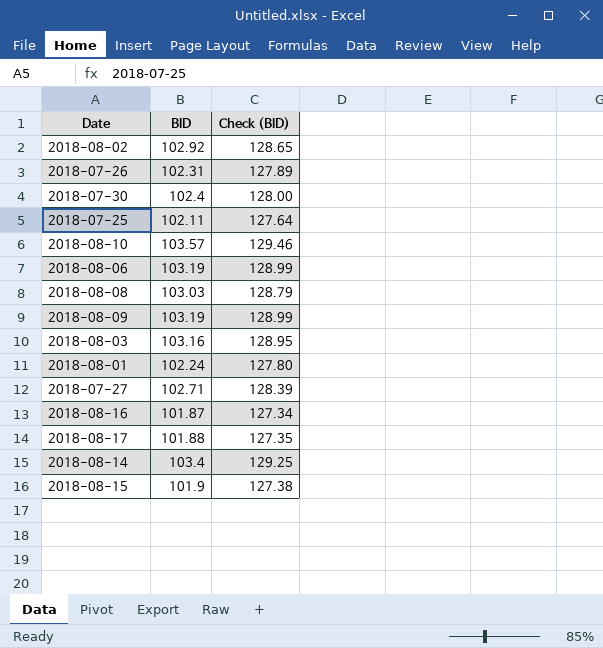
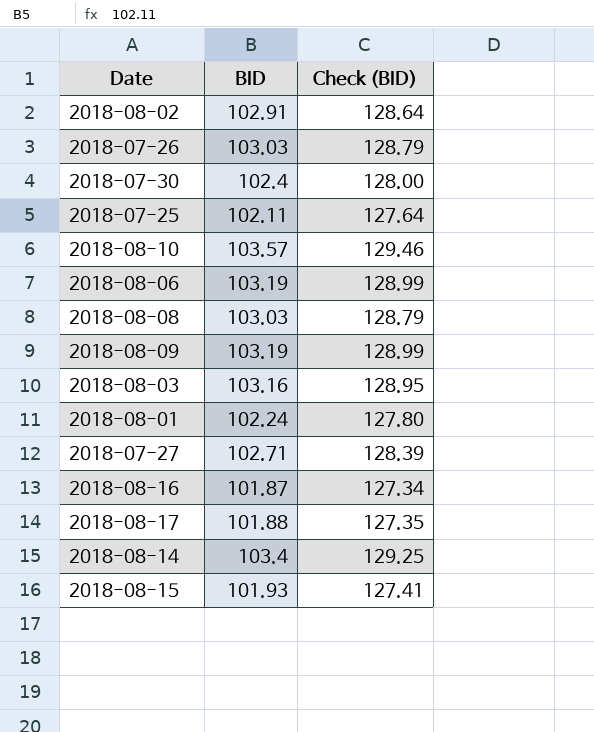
2018-08-02 | BID: 102.92 -> 102.91
2018-08-02 | Check (BID): 128.65 -> 128.64
2018-07-26 | BID: 102.31 -> 103.03
2018-07-26 | Check (BID): 127.89 -> 128.79
2018-08-15 | BID: 101.9 -> 101.93
2018-08-15 | Check (BID): 127.38 -> 127.41

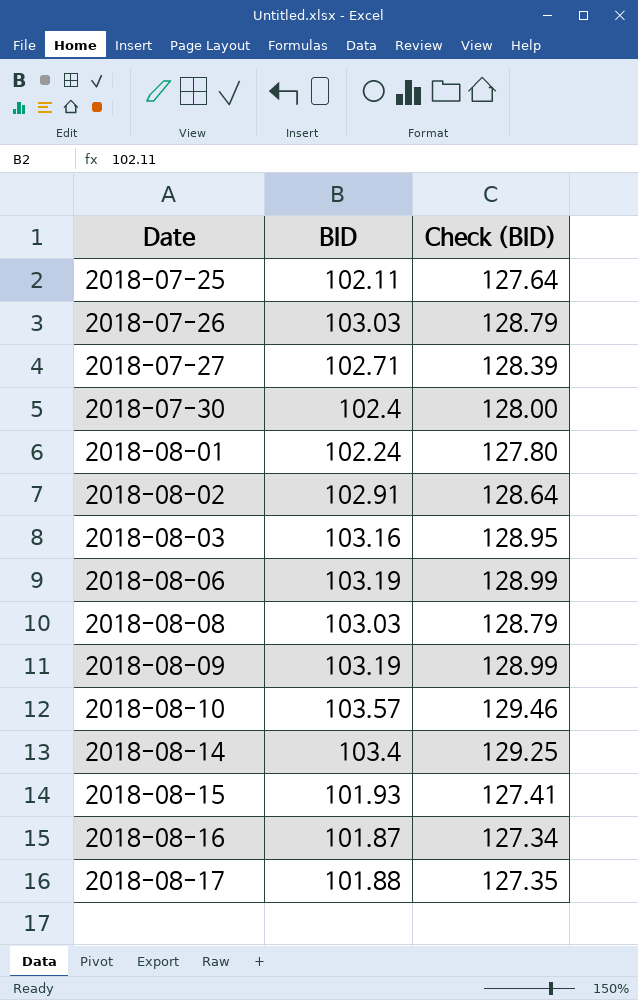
row order: none -> Date ascending

